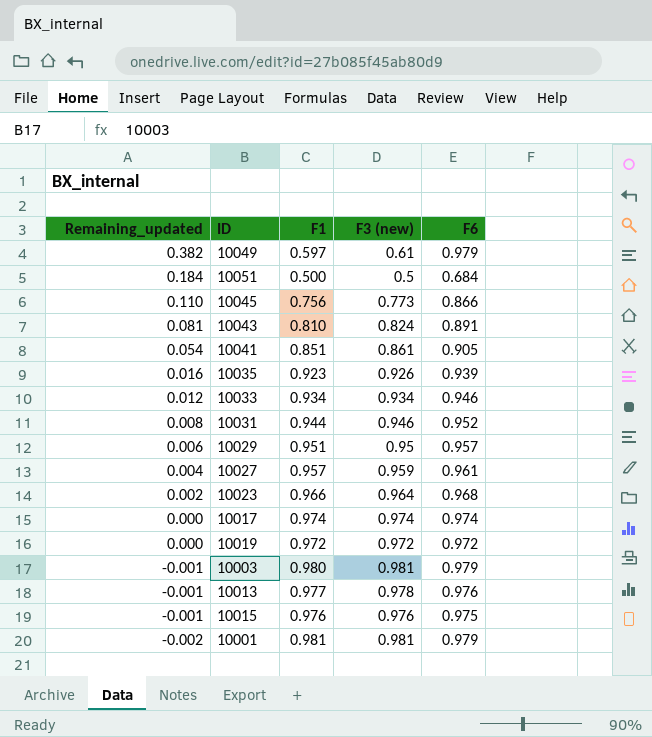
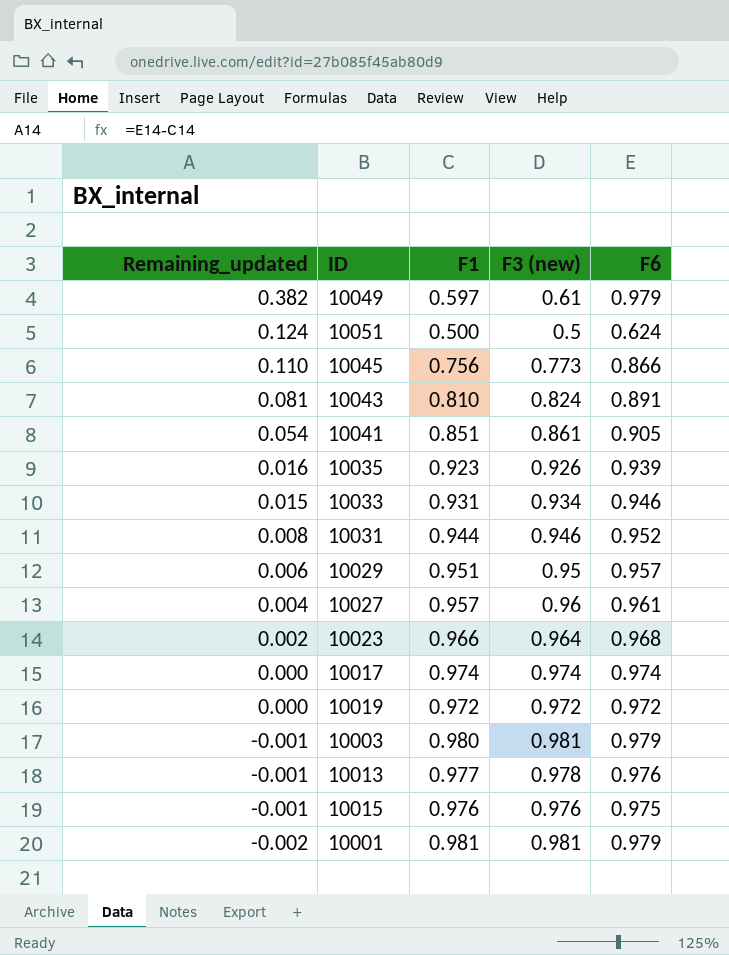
10051 | Remaining_updated: 0.184 -> 0.124
10051 | F6: 0.684 -> 0.624
10033 | Remaining_updated: 0.012 -> 0.015
10033 | F1: 0.934 -> 0.931
10027 | F3 (new): 0.959 -> 0.96

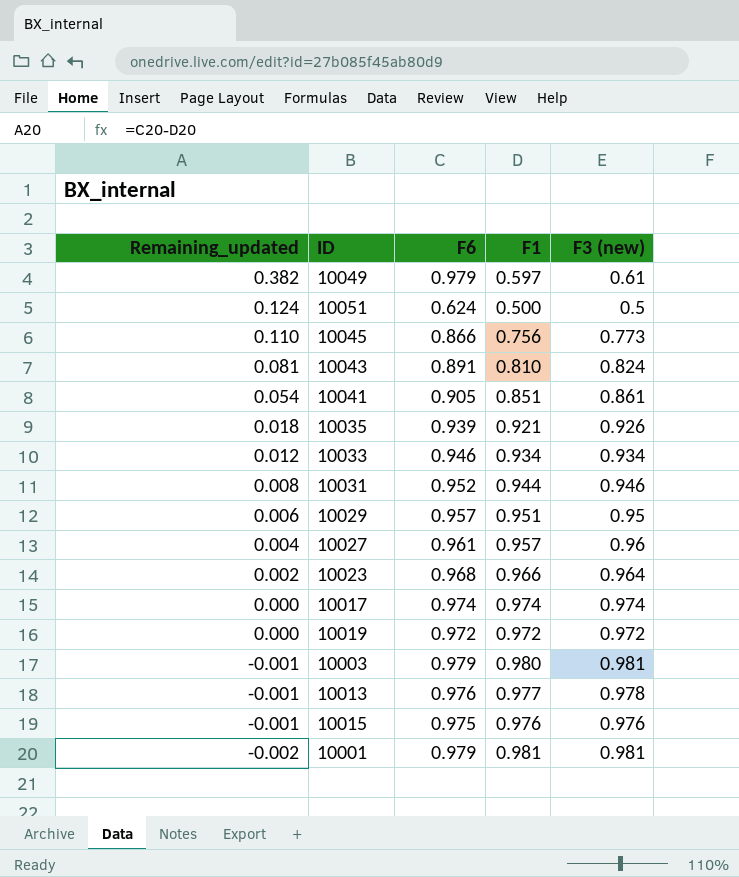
column F6 | position: 5 -> 3
10035 | Remaining_updated: 0.016 -> 0.018
10035 | F1: 0.923 -> 0.921
10033 | Remaining_updated: 0.015 -> 0.012
10033 | F1: 0.931 -> 0.934

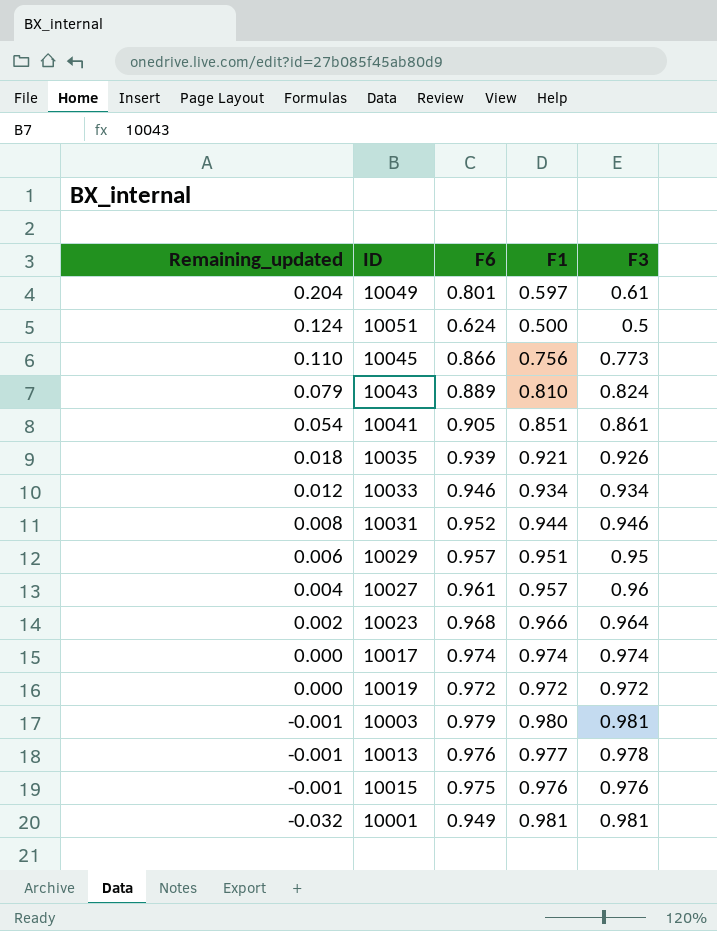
column name: F3 (new) -> F3
10049 | Remaining_updated: 0.382 -> 0.204
10049 | F6: 0.979 -> 0.801
10043 | Remaining_updated: 0.081 -> 0.079
10043 | F6: 0.891 -> 0.889
10001 | Remaining_updated: -0.002 -> -0.032
10001 | F6: 0.979 -> 0.949

